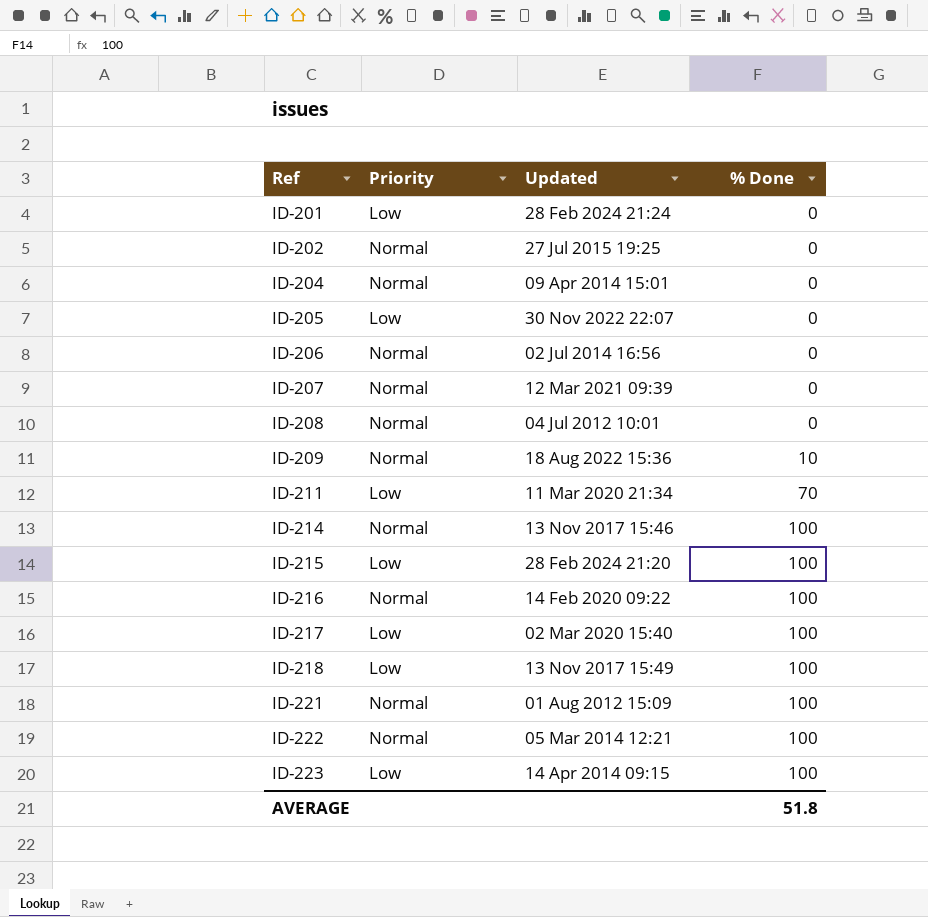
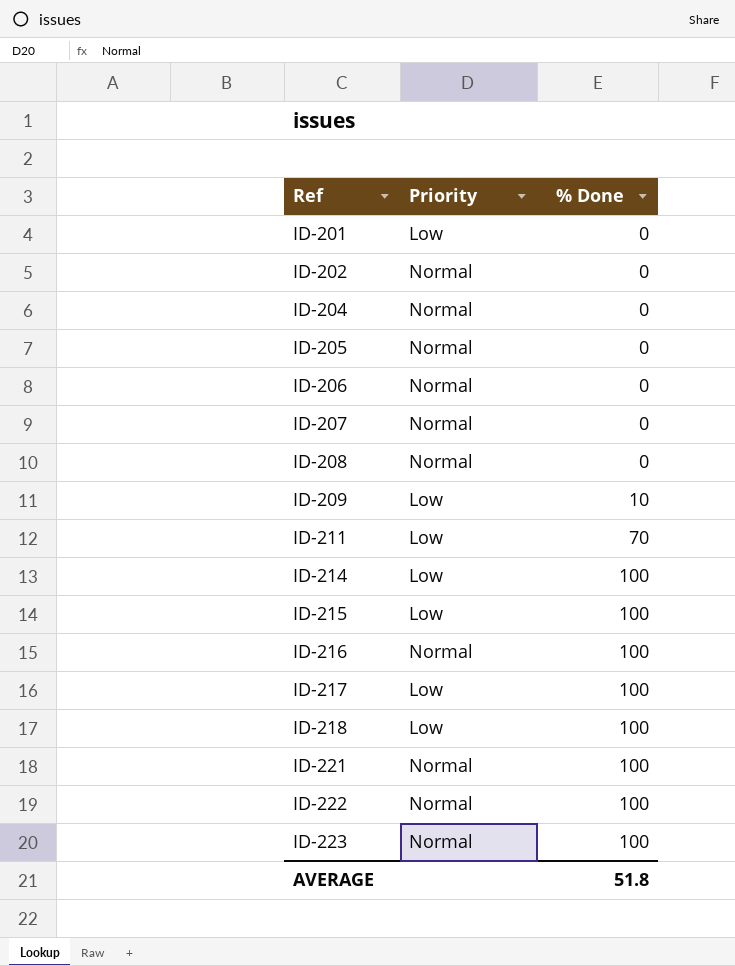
column Updated | position: 3 -> none
ID-205 | Priority: Low -> Normal
ID-209 | Priority: Normal -> Low
ID-214 | Priority: Normal -> Low
ID-223 | Priority: Low -> Normal

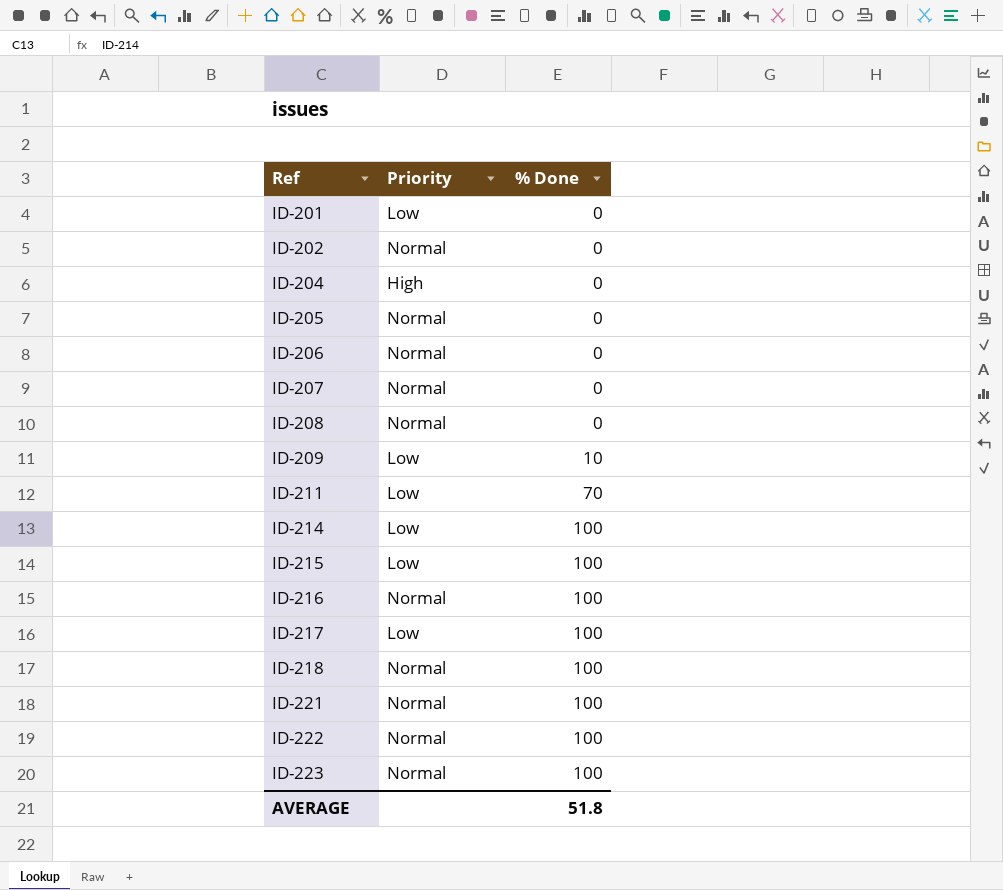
ID-204 | Priority: Normal -> High
ID-218 | Priority: Low -> Normal

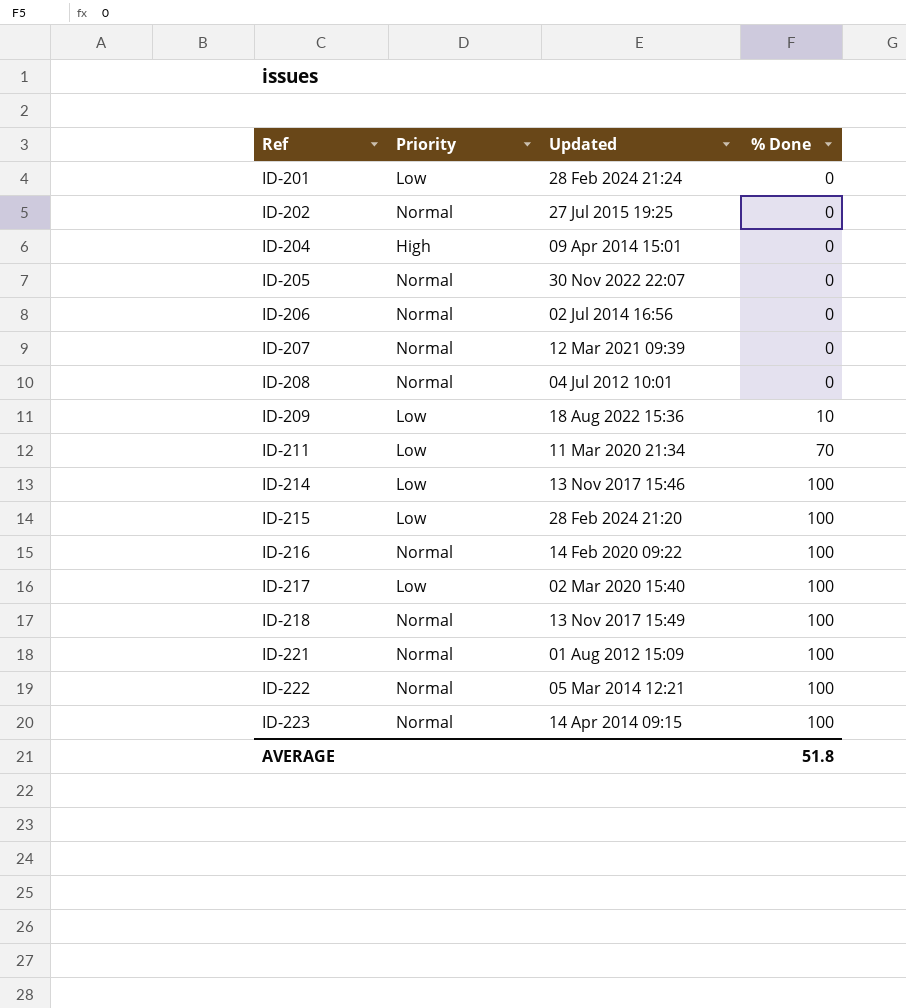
column Updated | position: none -> 3

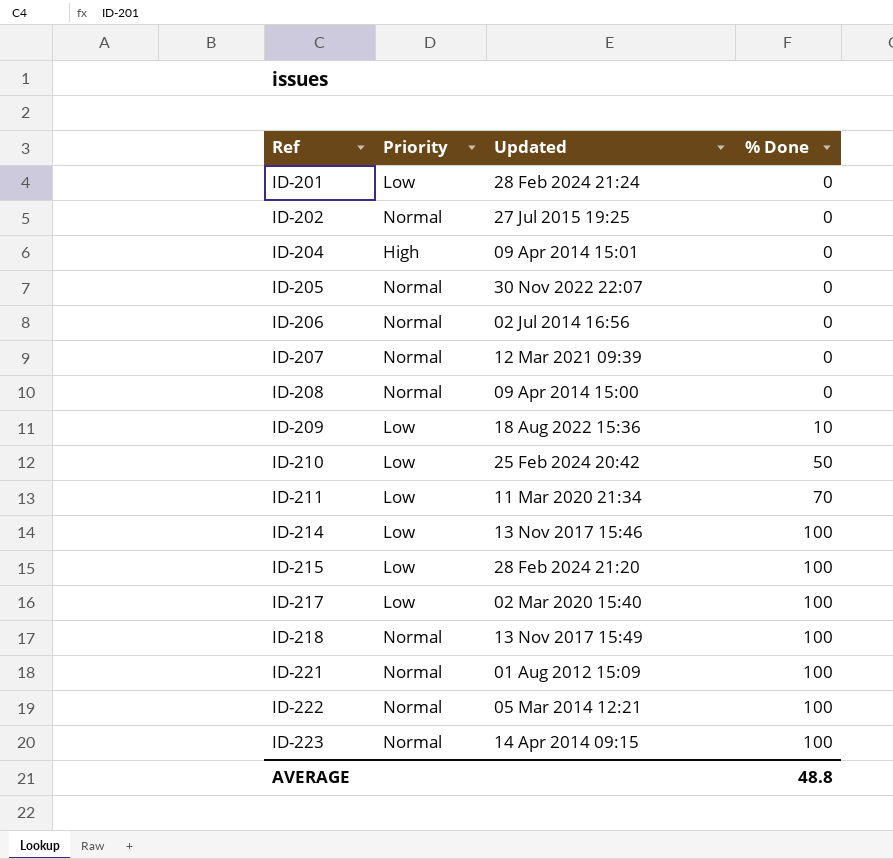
row ID-216: Normal | 14 Feb 2020 09:22 | 100 -> none
ID-208 | Updated: 04 Jul 2012 10:01 -> 09 Apr 2014 15:00
row ID-210: none -> Low | 25 Feb 2024 20:42 | 50
AVERAGE | % Done: 51.8 -> 48.8

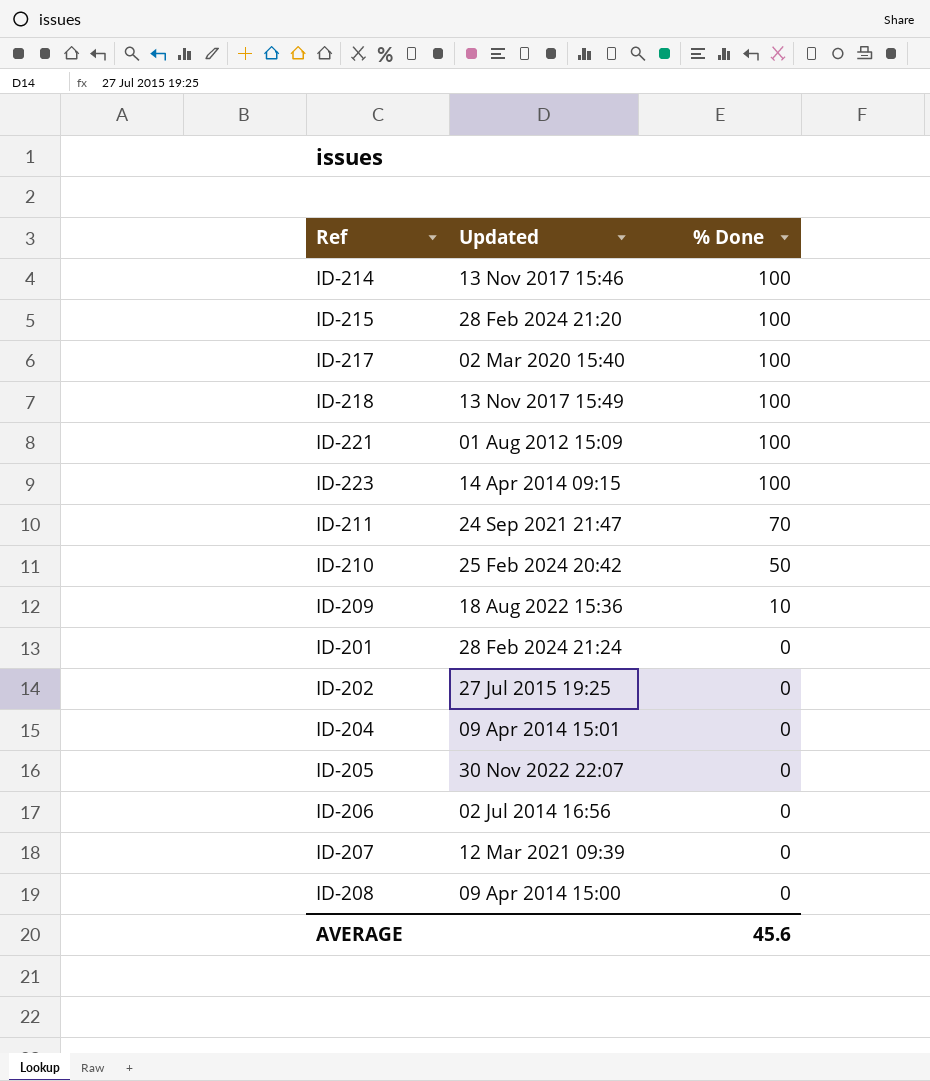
row order: Ref ascending -> % Done descending
column Priority | position: 2 -> none
row ID-222: Normal | 05 Mar 2014 12:21 | 100 -> none
ID-211 | Updated: 11 Mar 2020 21:34 -> 24 Sep 2021 21:47
AVERAGE | % Done: 48.8 -> 45.6

